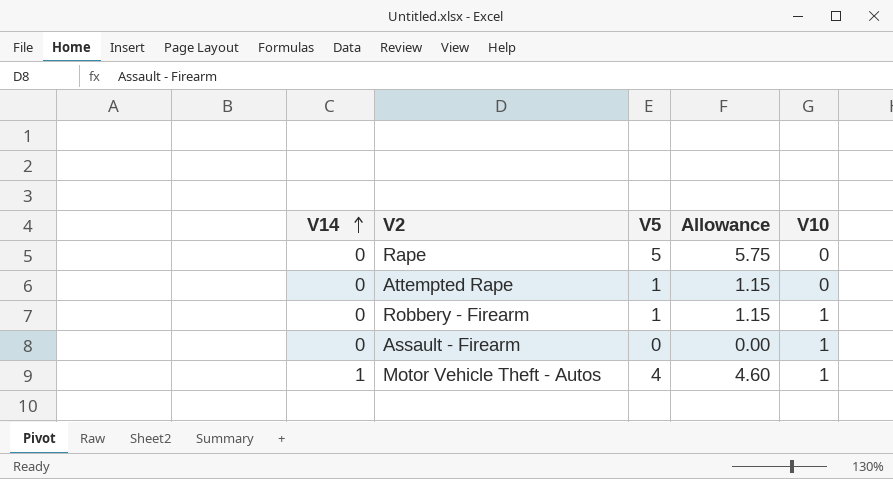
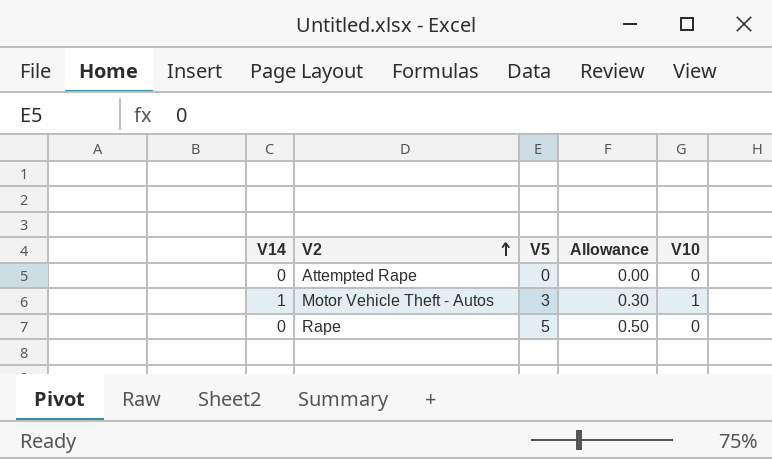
row order: V14 ascending -> V2 ascending
column Allowance | formula: [V5] * 1.15 -> [V5] * 0.1
row Robbery - Firearm: 0 | 1 | 1.15 | 1 -> none
row Assault - Firearm: 0 | 0 | 0.00 | 1 -> none
Attempted Rape | V5: 1 -> 0
Motor Vehicle Theft - Autos | V5: 4 -> 3

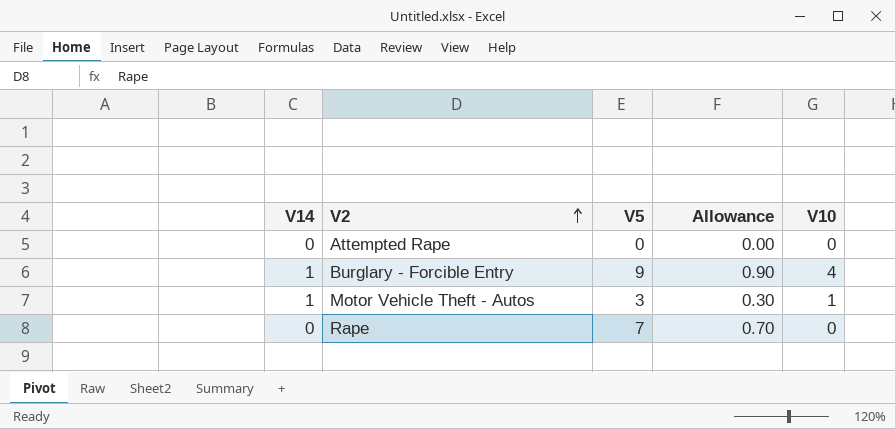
row Burglary - Forcible Entry: none -> 1 | 9 | 0.90 | 4
Rape | V5: 5 -> 7
Rape | Allowance: 0.50 -> 0.70

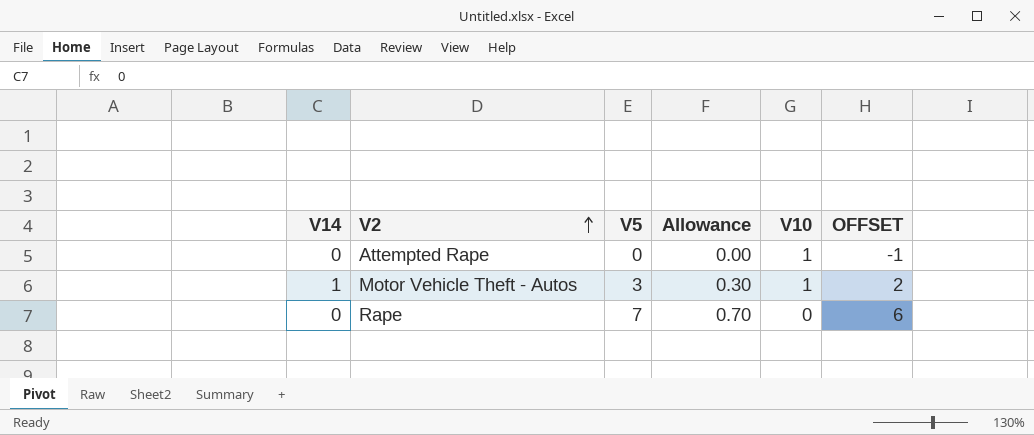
column OFFSET | formula: none -> [V5] - 1
row Burglary - Forcible Entry: 1 | 9 | 0.90 | 4 -> none
Attempted Rape | V10: 0 -> 1

